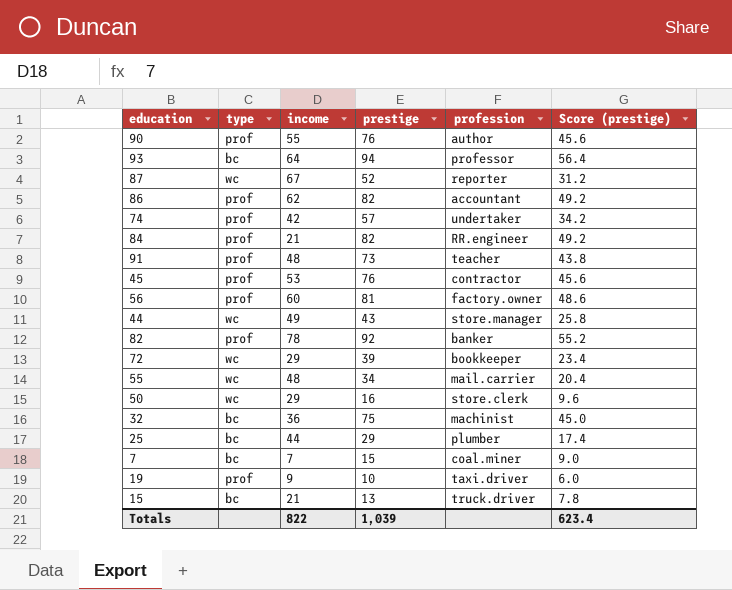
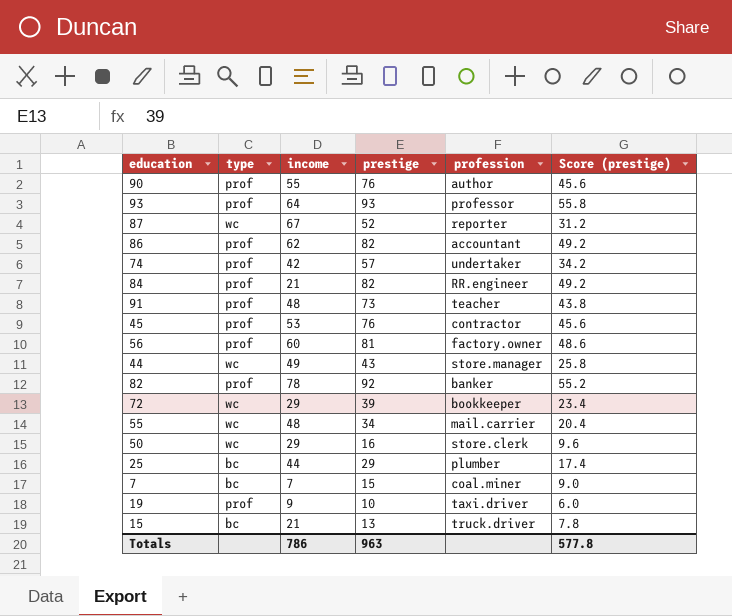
row 32: bc | 36 | 75 | machinist | 45.0 -> none
93 | type: bc -> prof
93 | prestige: 94 -> 93
93 | Score (prestige): 56.4 -> 55.8
Totals | income: 822 -> 786
Totals | prestige: 1,039 -> 963
Totals | Score (prestige): 623.4 -> 577.8

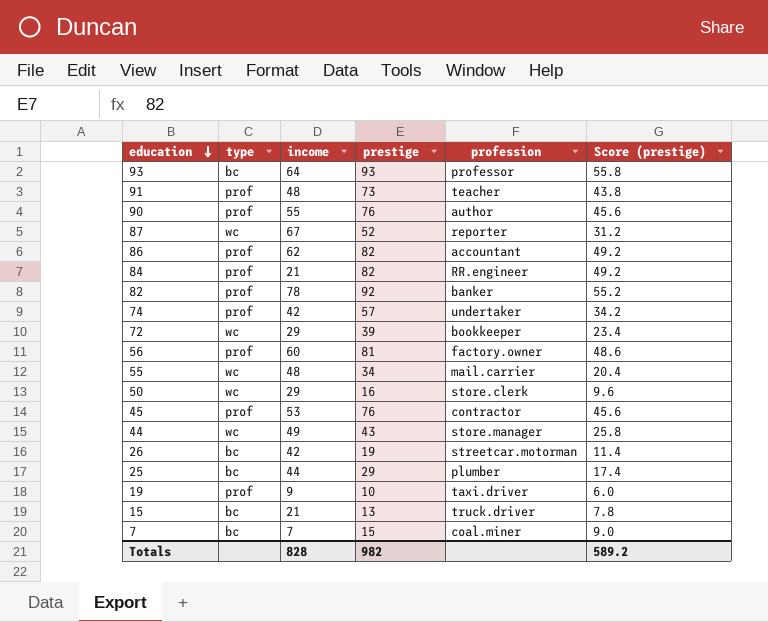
row order: none -> education descending
93 | type: prof -> bc
row 26: none -> bc | 42 | 19 | streetcar.motorman | 11.4
Totals | income: 786 -> 828
Totals | prestige: 963 -> 982
Totals | Score (prestige): 577.8 -> 589.2

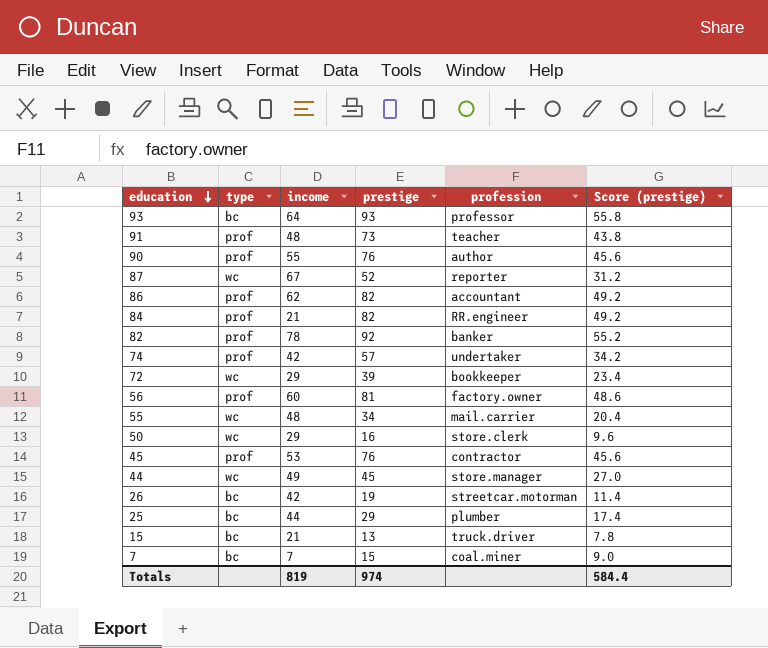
row 19: prof | 9 | 10 | taxi.driver | 6.0 -> none
44 | prestige: 43 -> 45
44 | Score (prestige): 25.8 -> 27.0
Totals | income: 828 -> 819
Totals | prestige: 982 -> 974
Totals | Score (prestige): 589.2 -> 584.4

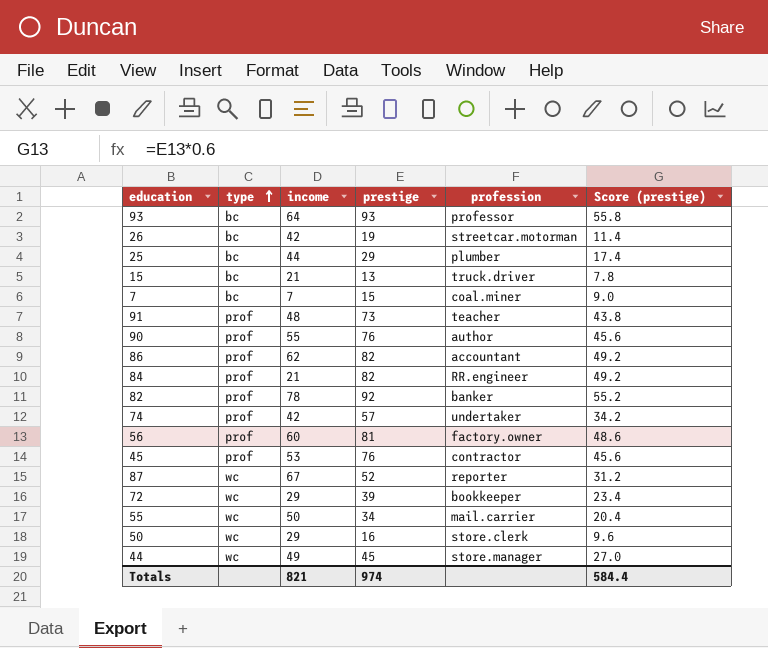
row order: education descending -> type ascending
55 | income: 48 -> 50
Totals | income: 819 -> 821

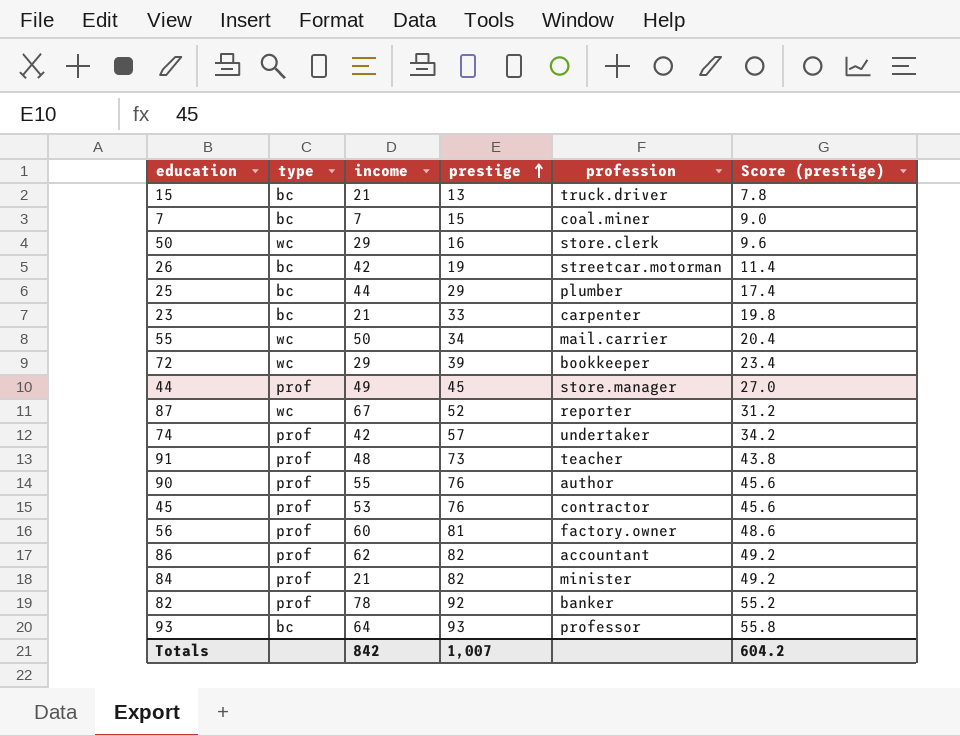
row order: type ascending -> prestige ascending
row 23: none -> bc | 21 | 33 | carpenter | 19.8
44 | type: wc -> prof
84 | profession: RR.engineer -> minister
Totals | income: 821 -> 842
Totals | prestige: 974 -> 1,007
Totals | Score (prestige): 584.4 -> 604.2

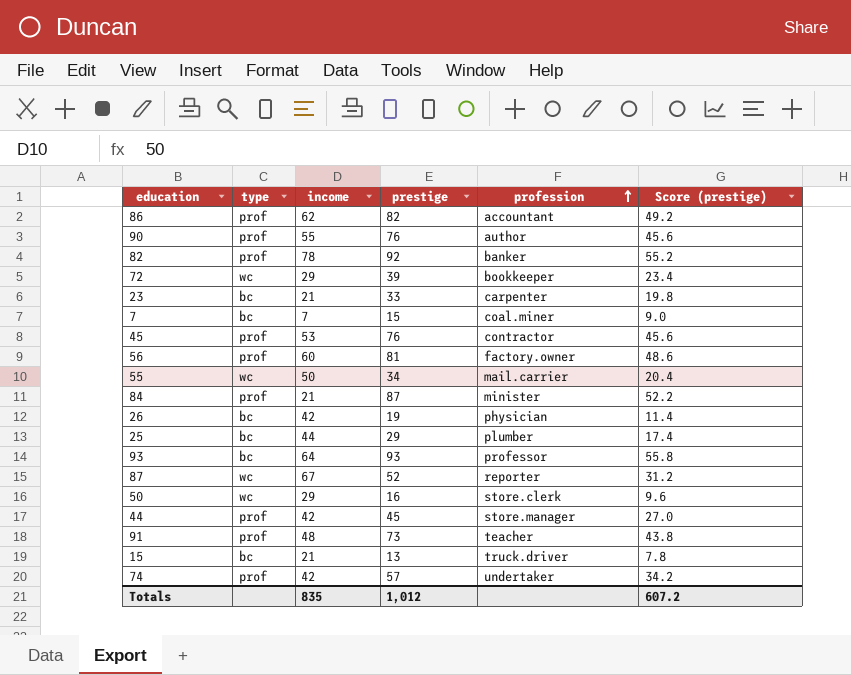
row order: prestige ascending -> profession ascending
84 | prestige: 82 -> 87
84 | Score (prestige): 49.2 -> 52.2
26 | profession: streetcar.motorman -> physician
44 | income: 49 -> 42
Totals | income: 842 -> 835
Totals | prestige: 1,007 -> 1,012
Totals | Score (prestige): 604.2 -> 607.2

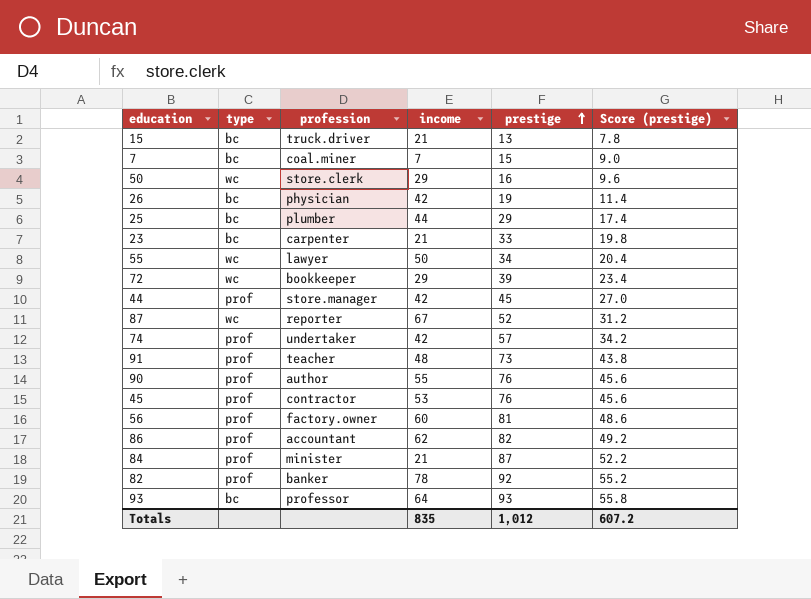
row order: profession ascending -> prestige ascending
column profession | position: 5 -> 3
55 | profession: mail.carrier -> lawyer

